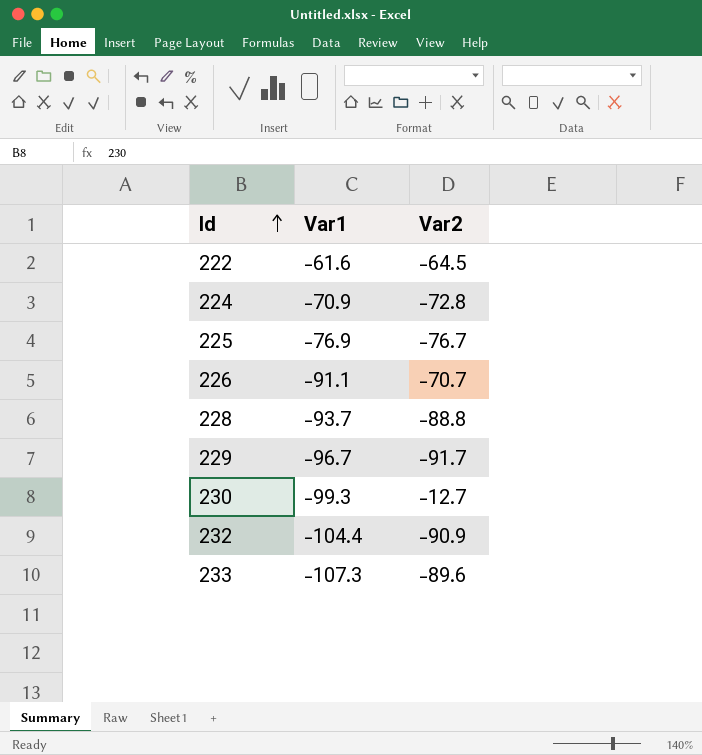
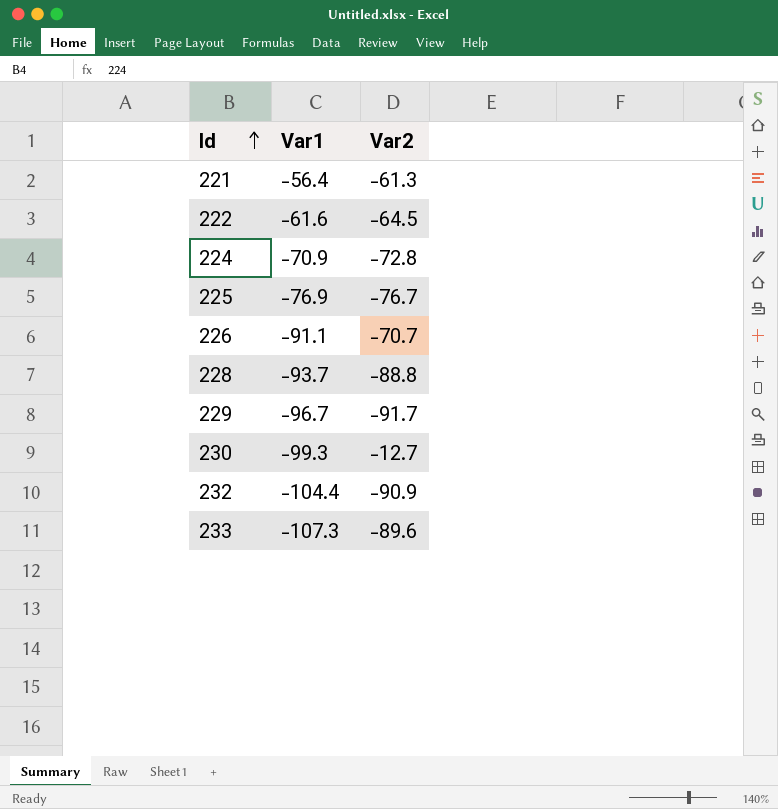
row 221: none -> -56.4 | -61.3

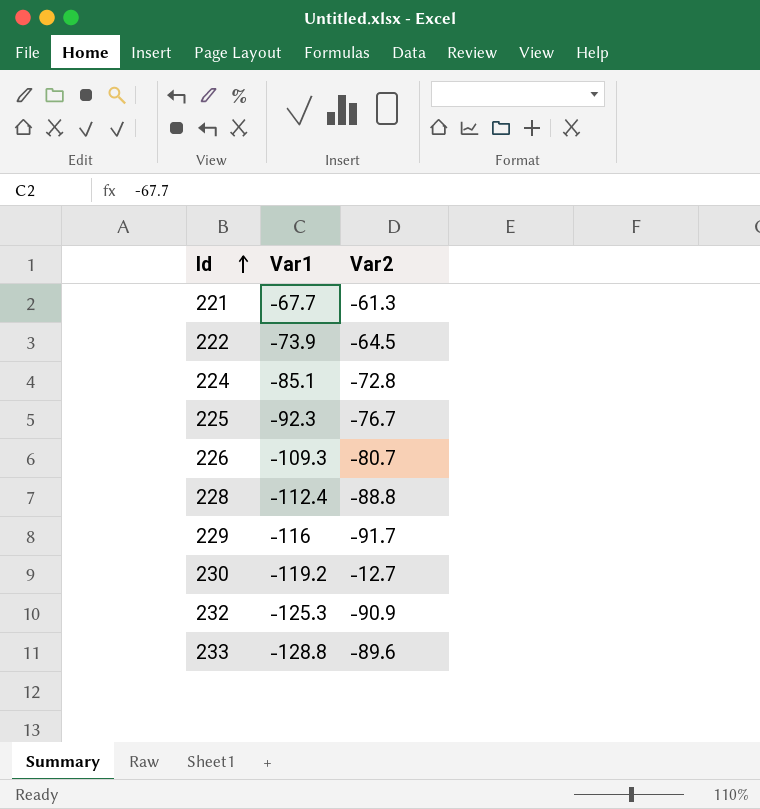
221 | Var1: -56.4 -> -67.7
222 | Var1: -61.6 -> -73.9
224 | Var1: -70.9 -> -85.1
225 | Var1: -76.9 -> -92.3
226 | Var1: -91.1 -> -109.3
226 | Var2: -70.7 -> -80.7
228 | Var1: -93.7 -> -112.4
229 | Var1: -96.7 -> -116
230 | Var1: -99.3 -> -119.2
232 | Var1: -104.4 -> -125.3
233 | Var1: -107.3 -> -128.8

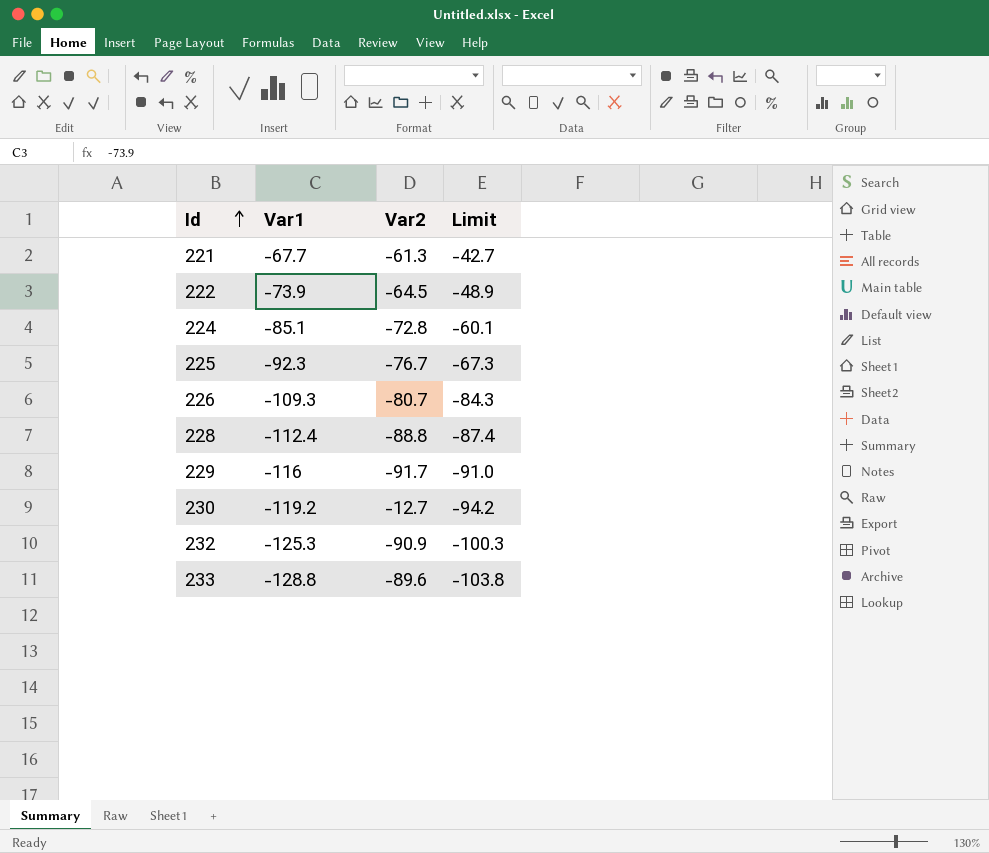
column Limit | formula: none -> [Var1] + 25

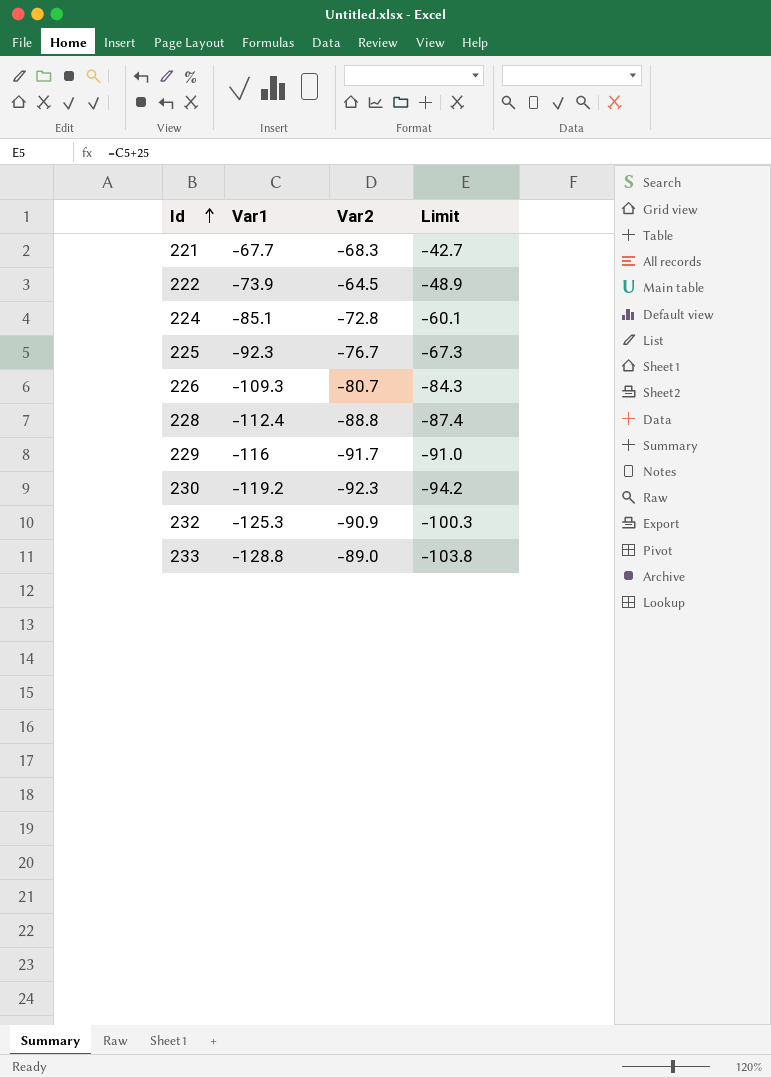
221 | Var2: -61.3 -> -68.3
230 | Var2: -12.7 -> -92.3
233 | Var2: -89.6 -> -89.0

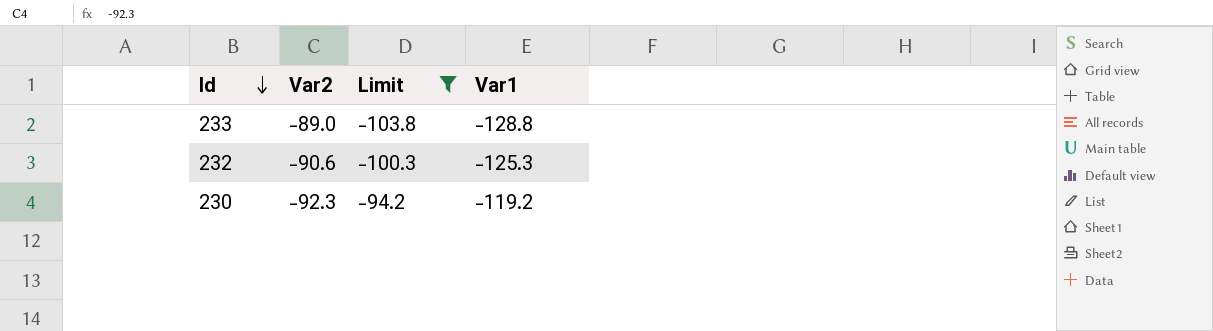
filter: none -> Limit <= -94.2
row order: Id ascending -> Id descending
column Var1 | position: 2 -> 4
232 | Var2: -90.9 -> -90.6

